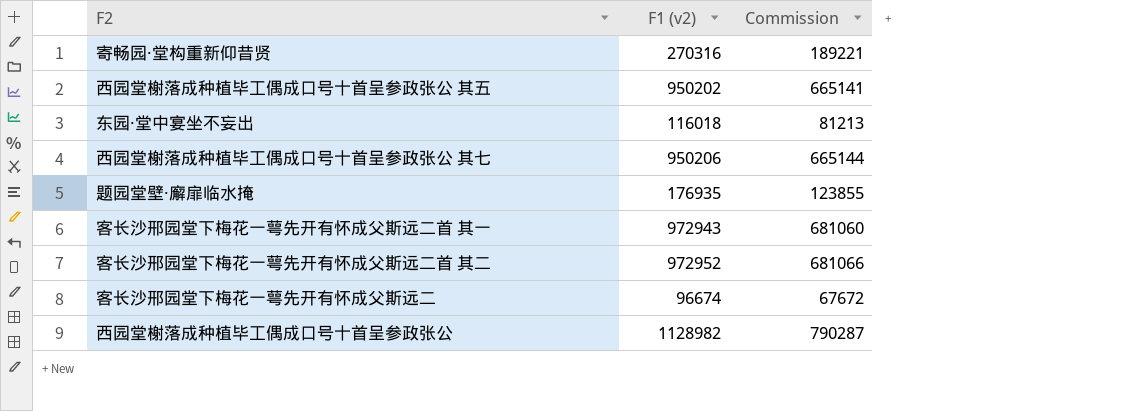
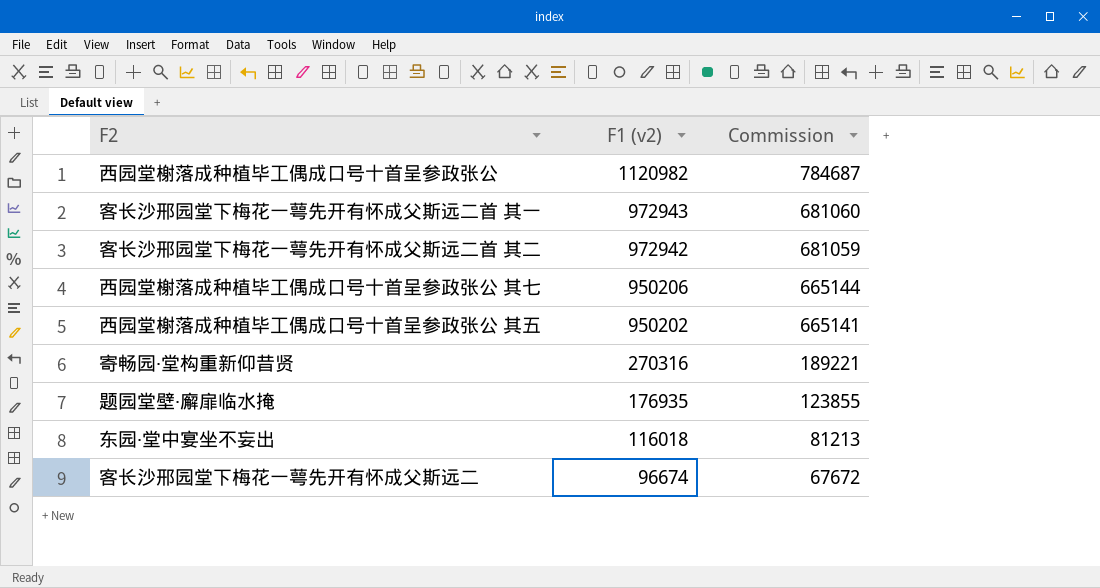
row order: none -> F1 (v2) descending
西园堂榭落成种植毕工偶成口号十首呈参政张公 | F1 (v2): 1128982 -> 1120982
西园堂榭落成种植毕工偶成口号十首呈参政张公 | Commission: 790287 -> 784687
客长沙邢园堂下梅花一萼先开有怀成父斯远二首 其二 | F1 (v2): 972952 -> 972942
客长沙邢园堂下梅花一萼先开有怀成父斯远二首 其二 | Commission: 681066 -> 681059

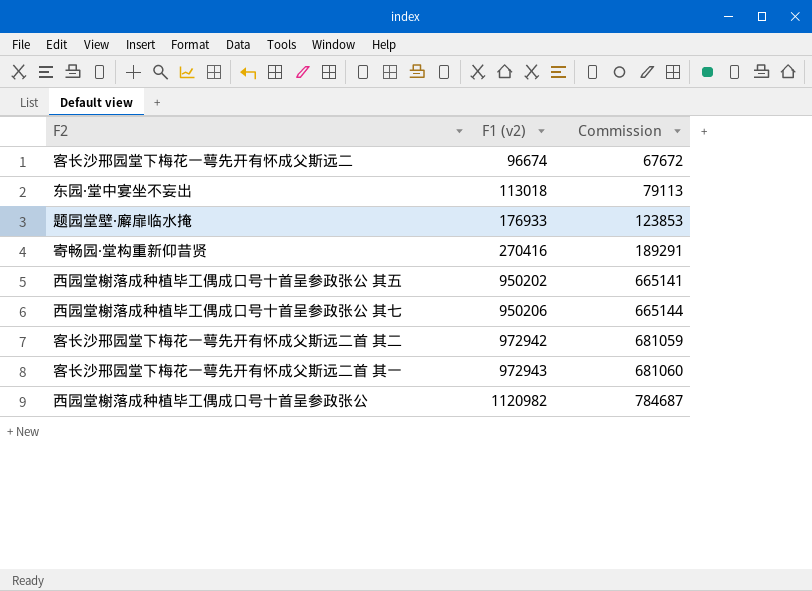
row order: F1 (v2) descending -> F1 (v2) ascending
东园·堂中宴坐不妄出 | F1 (v2): 116018 -> 113018
东园·堂中宴坐不妄出 | Commission: 81213 -> 79113
题园堂壁·廨扉临水掩 | F1 (v2): 176935 -> 176933
题园堂壁·廨扉临水掩 | Commission: 123855 -> 123853
寄畅园·堂构重新仰昔贤 | F1 (v2): 270316 -> 270416
寄畅园·堂构重新仰昔贤 | Commission: 189221 -> 189291

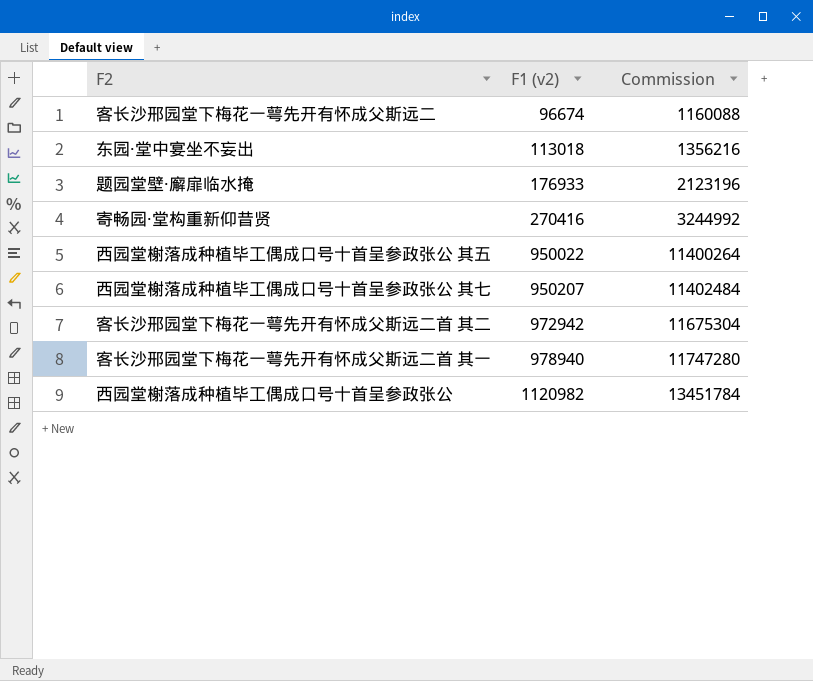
column Commission | formula: [F1 (v2)] * 0.7 -> [F1 (v2)] * 12
西园堂榭落成种植毕工偶成口号十首呈参政张公 其五 | F1 (v2): 950202 -> 950022
西园堂榭落成种植毕工偶成口号十首呈参政张公 其七 | F1 (v2): 950206 -> 950207
客长沙邢园堂下梅花一萼先开有怀成父斯远二首 其一 | F1 (v2): 972943 -> 978940

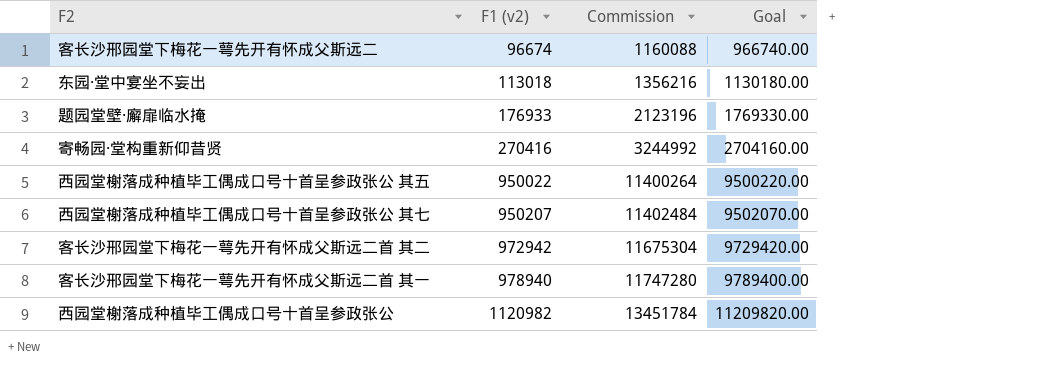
column Goal | formula: none -> [F1 (v2)] * 10

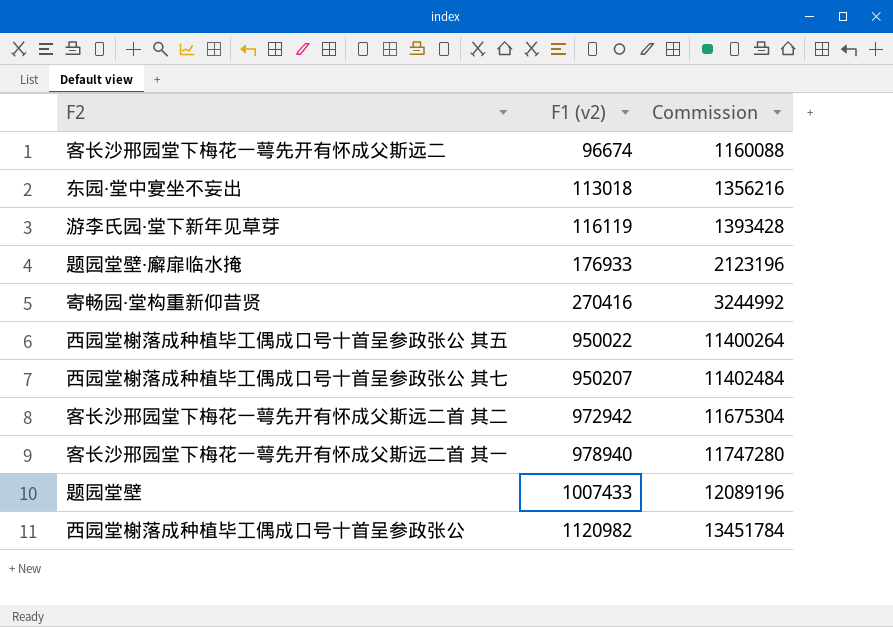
column Goal | formula: [F1 (v2)] * 10 -> none
row 游李氏园·堂下新年见草芽: none -> 116119 | 1393428
row 题园堂壁: none -> 1007433 | 12089196

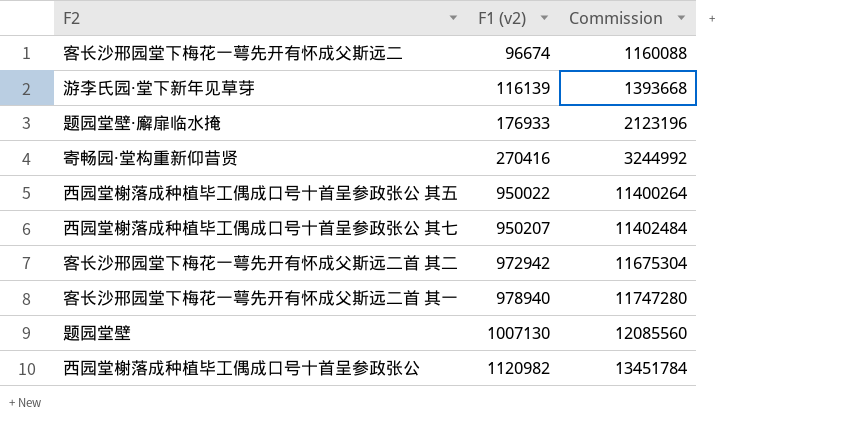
row 东园·堂中宴坐不妄出: 113018 | 1356216 -> none
游李氏园·堂下新年见草芽 | F1 (v2): 116119 -> 116139
游李氏园·堂下新年见草芽 | Commission: 1393428 -> 1393668
题园堂壁 | F1 (v2): 1007433 -> 1007130
题园堂壁 | Commission: 12089196 -> 12085560

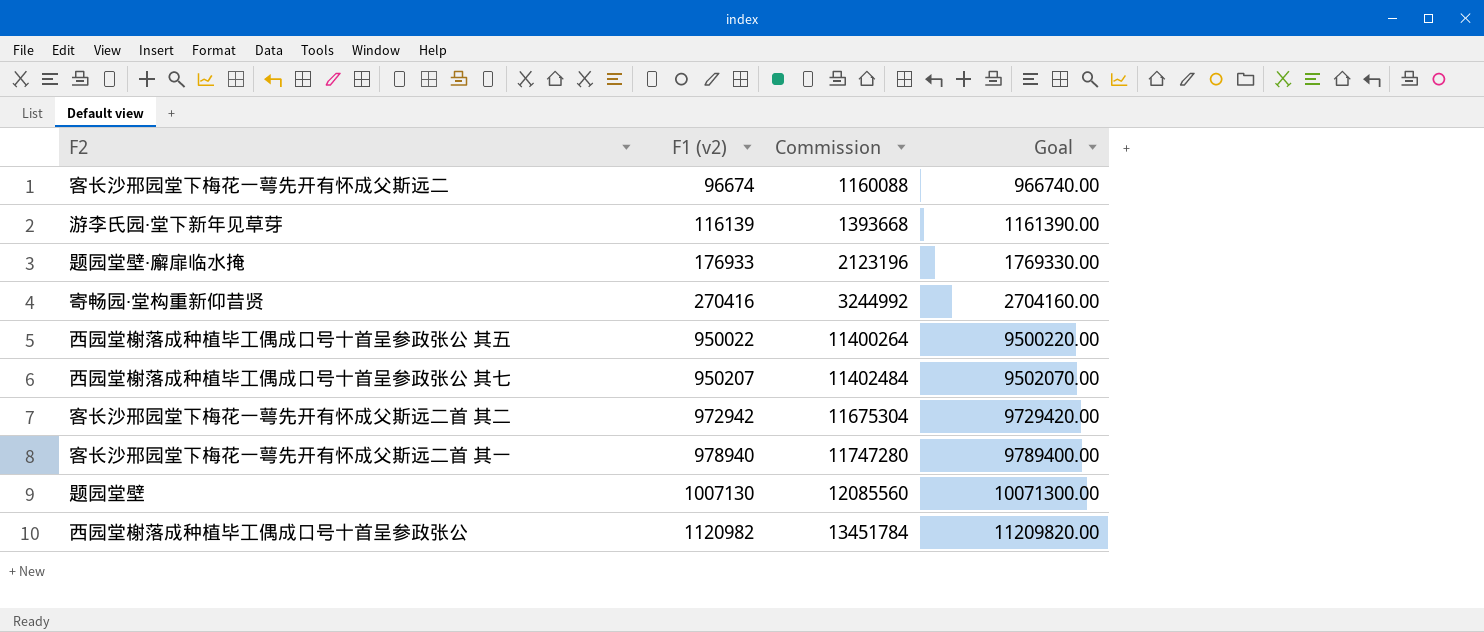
column Goal | formula: none -> [F1 (v2)] * 10

